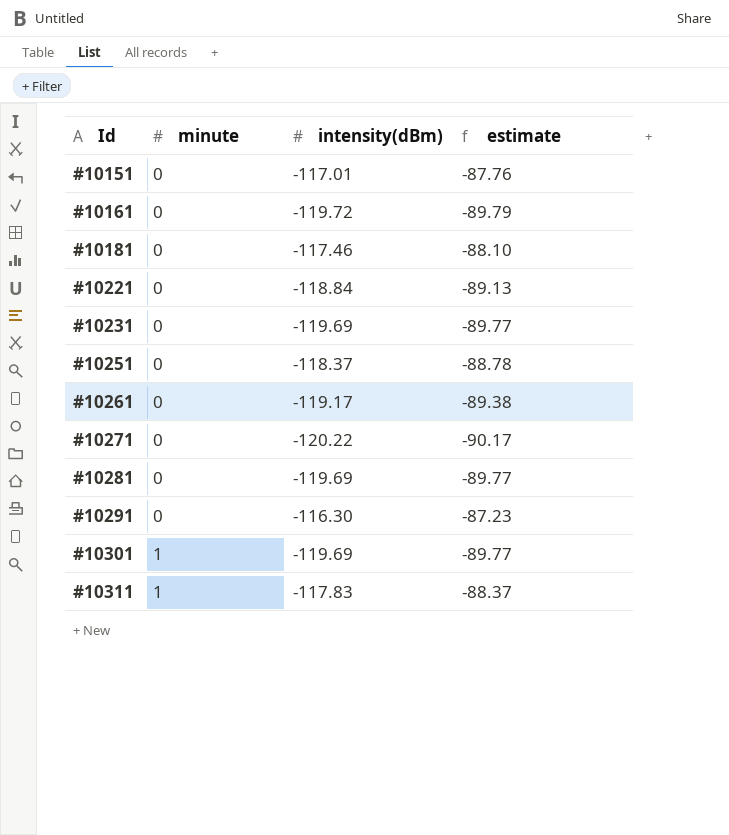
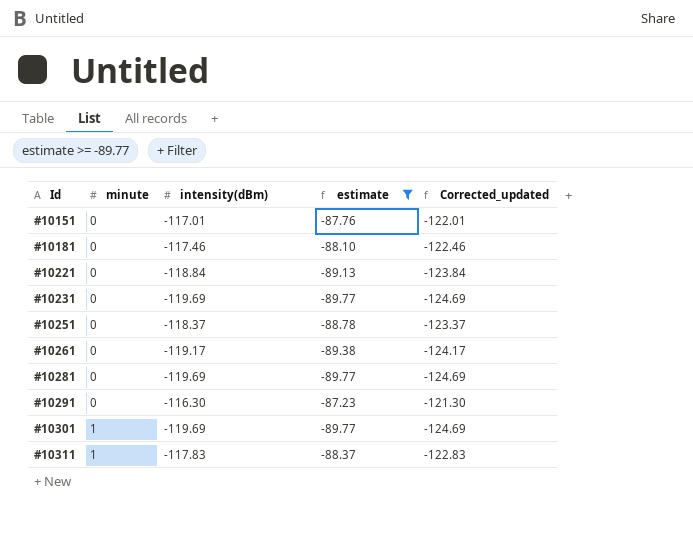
filter: none -> estimate >= -89.77
column Corrected_updated | formula: none -> [intensity(dBm)] - 5

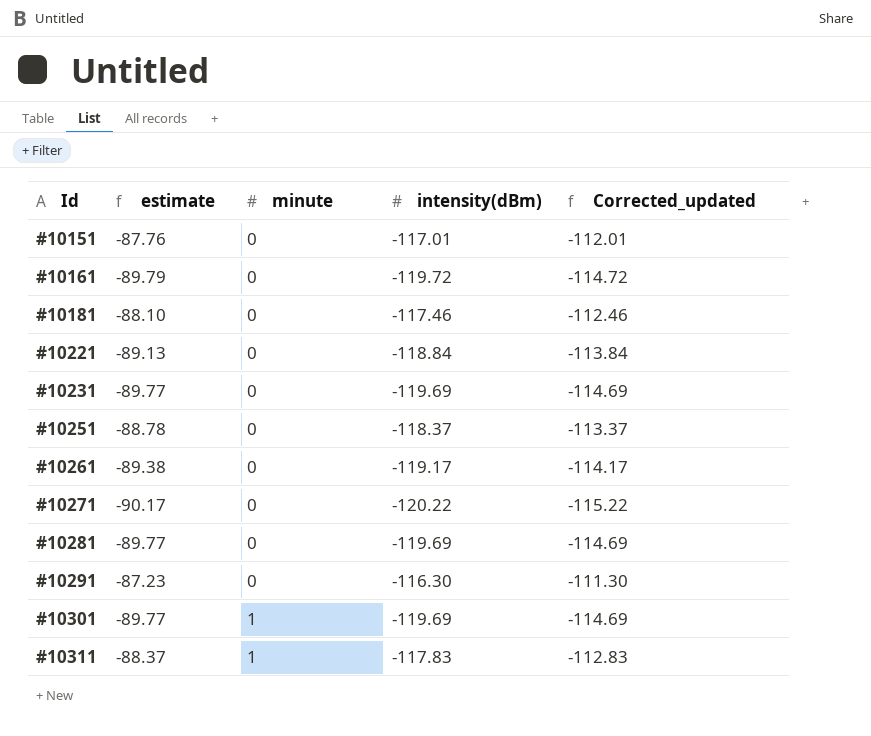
filter: estimate >= -89.77 -> none
column estimate | position: 4 -> 2
column Corrected_updated | formula: [intensity(dBm)] - 5 -> [intensity(dBm)] + 5

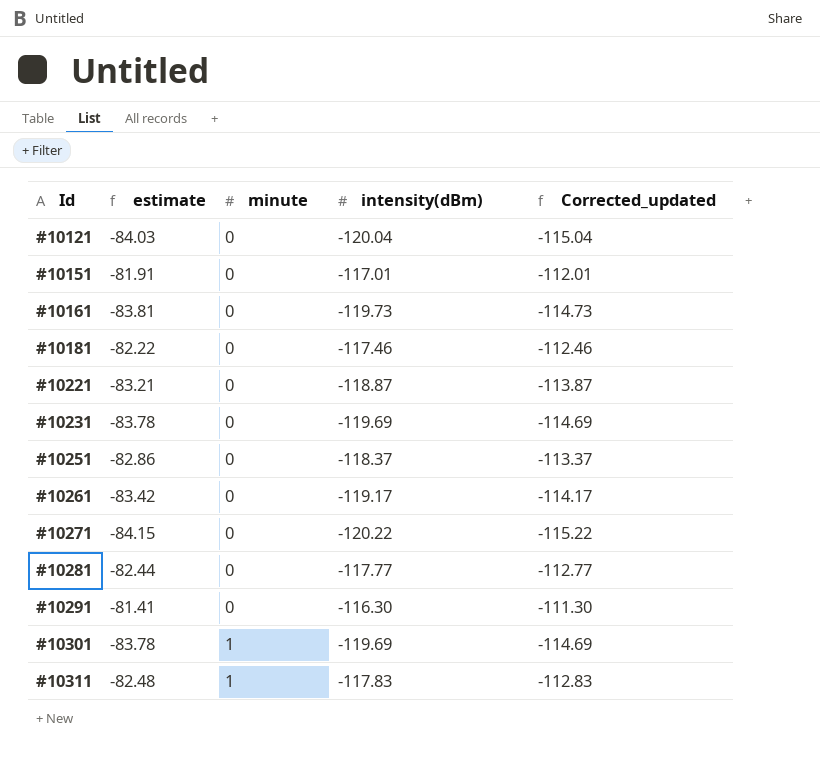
column estimate | formula: [intensity(dBm)] * 0.75 -> [intensity(dBm)] * 0.7
row #10121: none -> -84.03 | 0 | -120.04 | -115.04
#10161 | intensity(dBm): -119.72 -> -119.73
#10161 | Corrected_updated: -114.72 -> -114.73
#10221 | intensity(dBm): -118.84 -> -118.87
#10221 | Corrected_updated: -113.84 -> -113.87
#10281 | intensity(dBm): -119.69 -> -117.77
#10281 | Corrected_updated: -114.69 -> -112.77

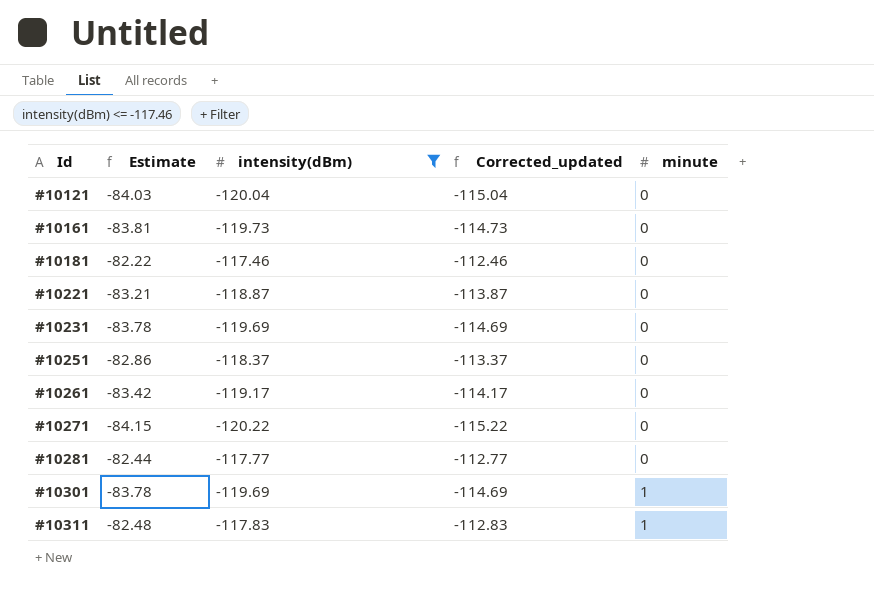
filter: none -> intensity(dBm) <= -117.46
column name: estimate -> Estimate
column minute | position: 3 -> 5

